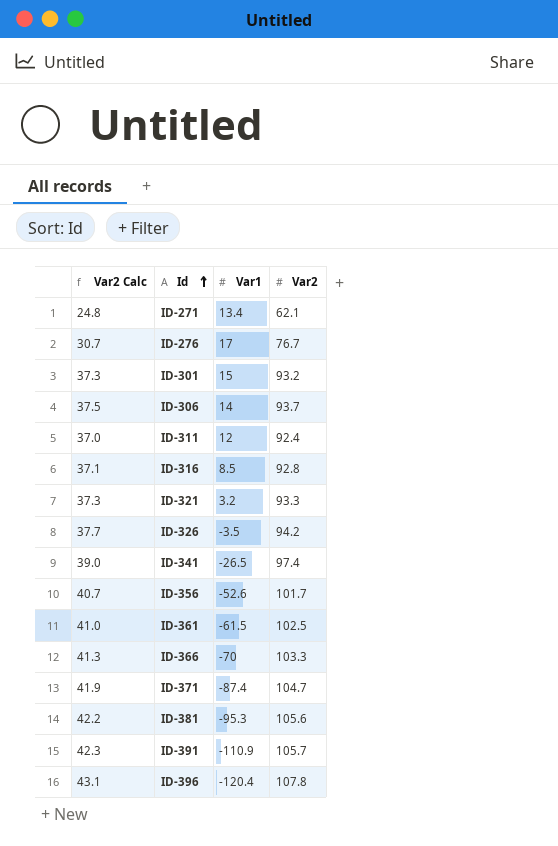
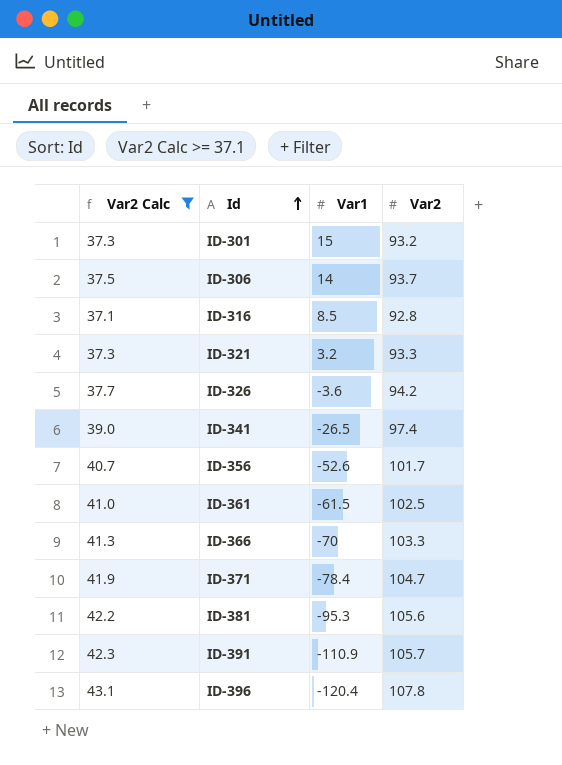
filter: none -> Var2 Calc >= 37.1
ID-326 | Var1: -3.5 -> -3.6
ID-371 | Var1: -87.4 -> -78.4

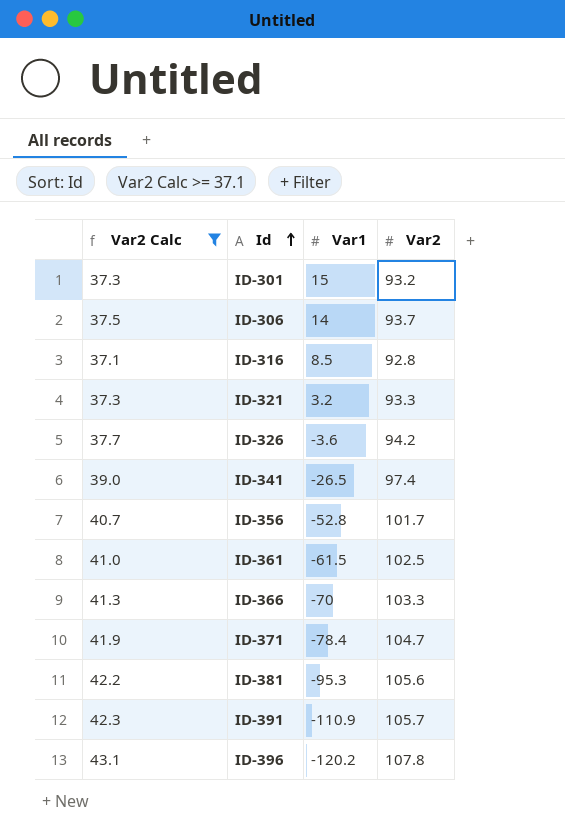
ID-356 | Var1: -52.6 -> -52.8
ID-396 | Var1: -120.4 -> -120.2

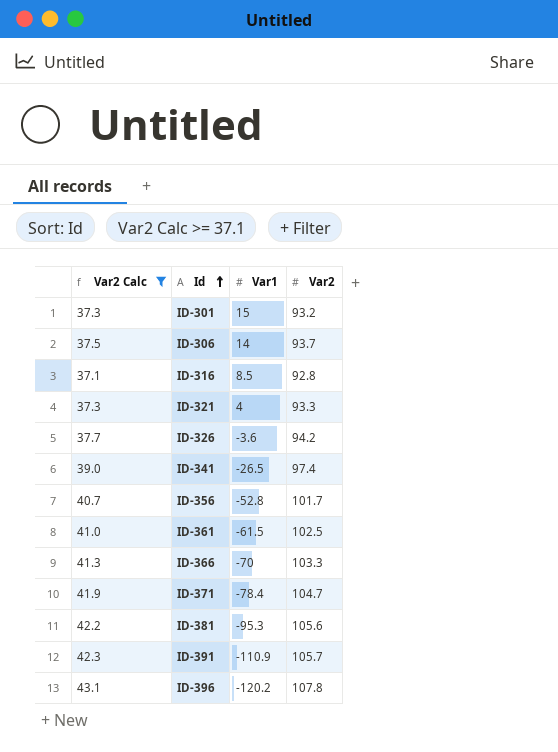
ID-321 | Var1: 3.2 -> 4

